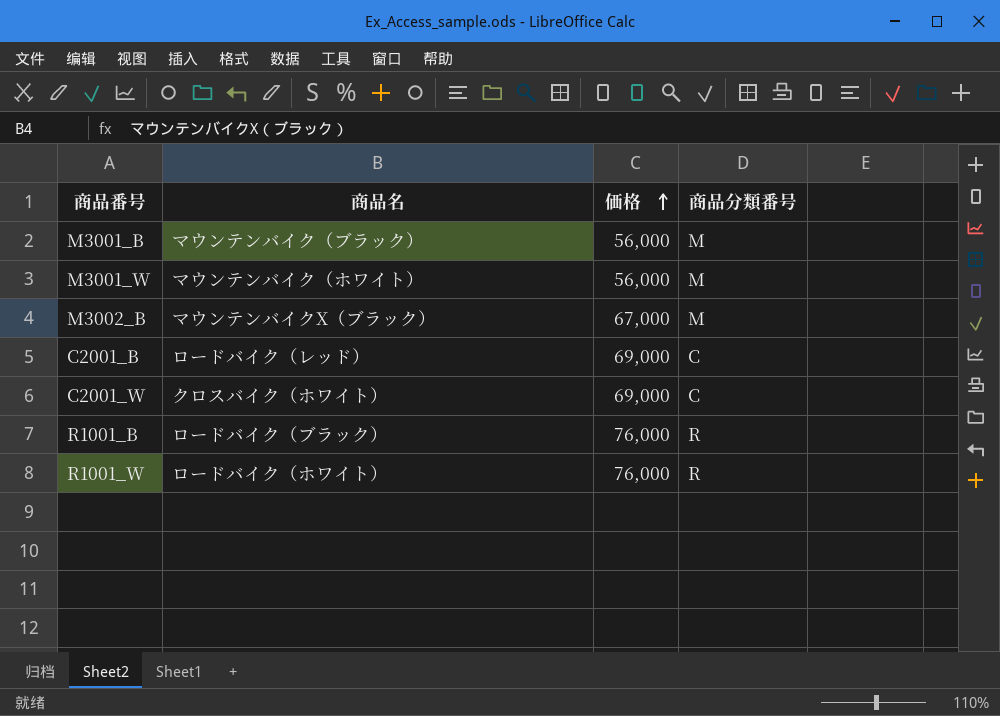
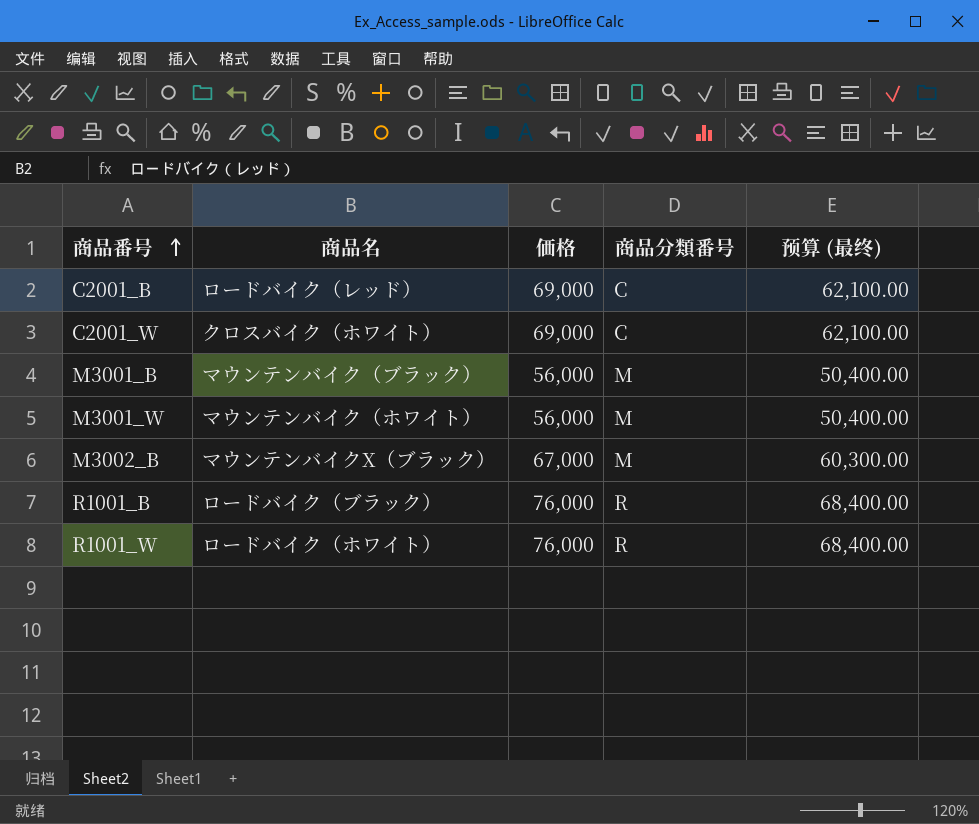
row order: 価格 ascending -> 商品番号 ascending
column 预算 (最终) | formula: none -> [価格] * 0.9

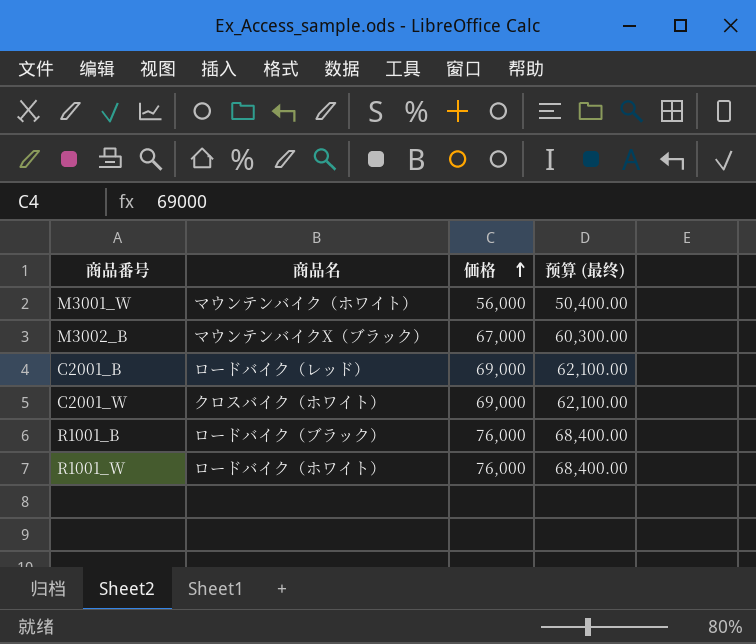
row order: 商品番号 ascending -> 価格 ascending
column 商品分類番号 | position: 4 -> none
row M3001_B: マウンテンバイク（ブラック） | 56,000 | M | 50,400.00 -> none

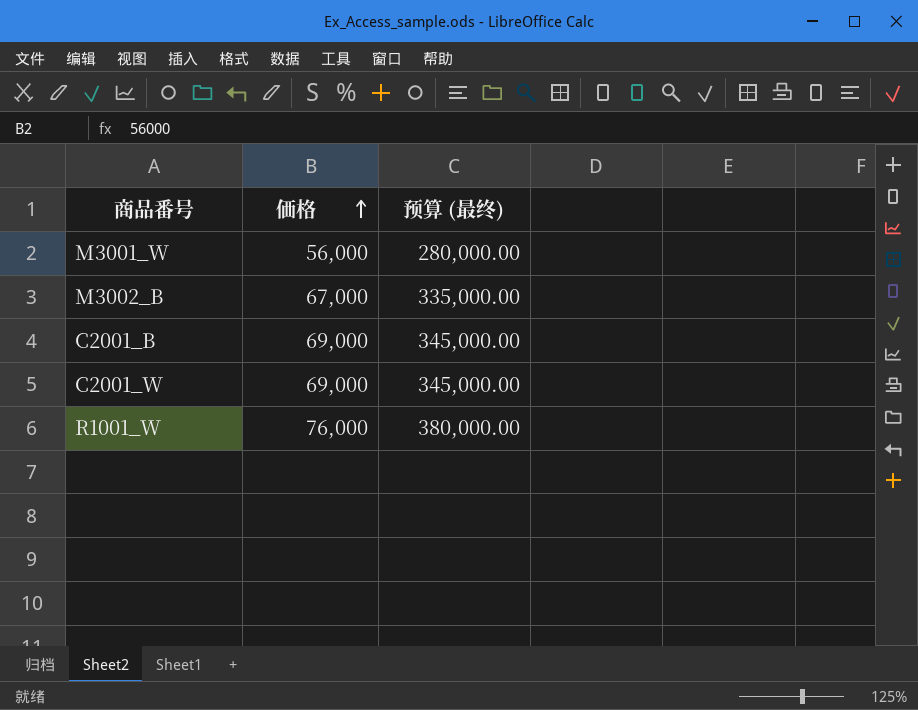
column 商品名 | position: 2 -> none
column 预算 (最终) | formula: [価格] * 0.9 -> [価格] * 5
row R1001_B: ロードバイク（ブラック） | 76,000 | 68,400.00 -> none

